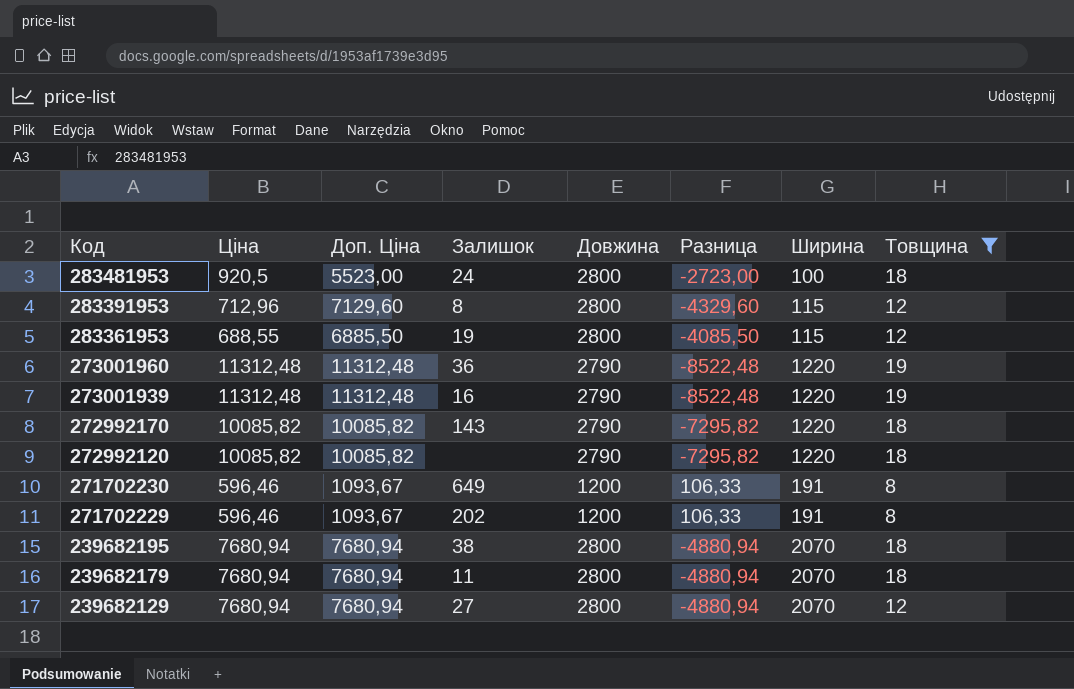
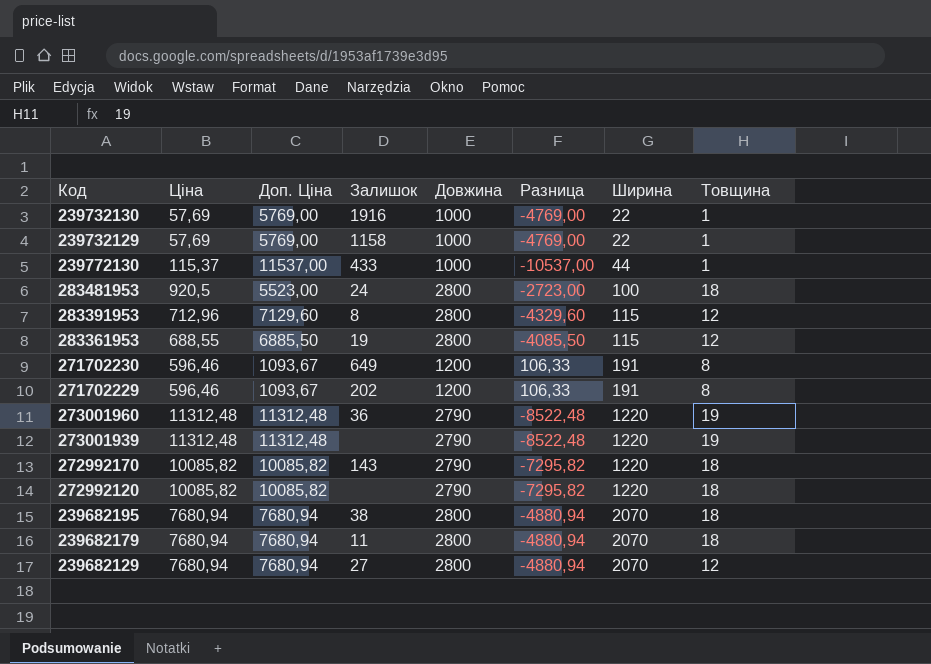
filter: Товщина != 1 -> none
row order: Код descending -> Ширина ascending
273001939 | Залишок: 16 -> none

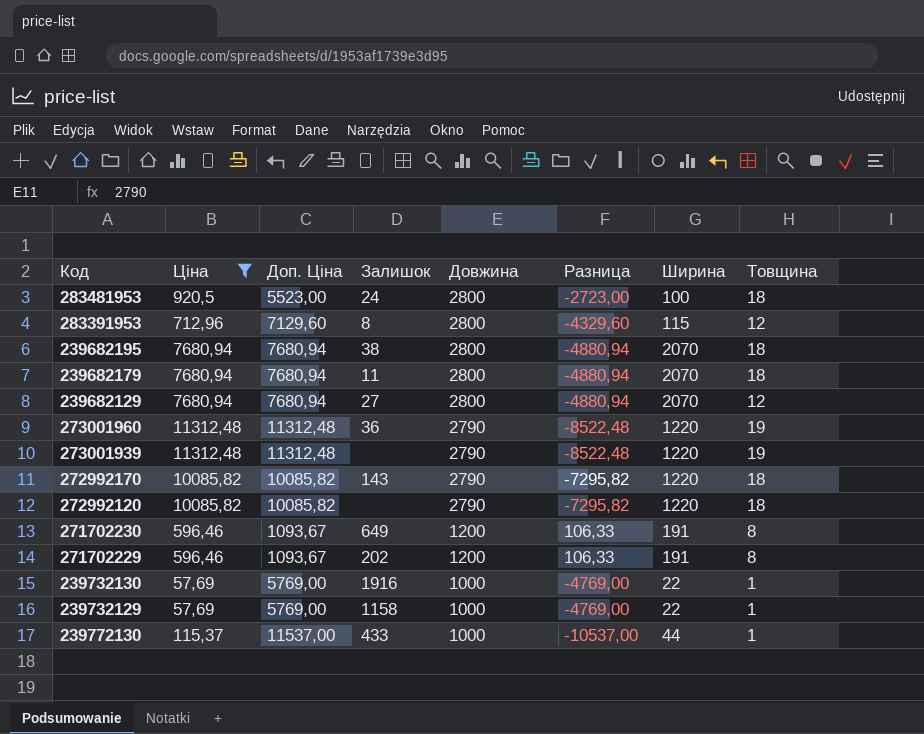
filter: none -> Ціна != 688,55
row order: Ширина ascending -> Довжина descending

